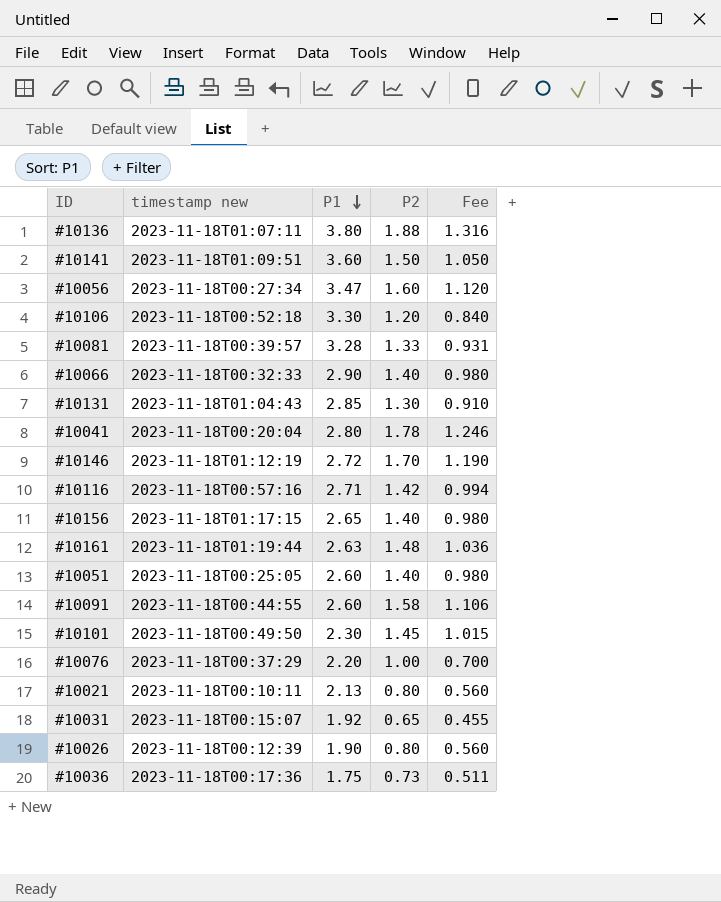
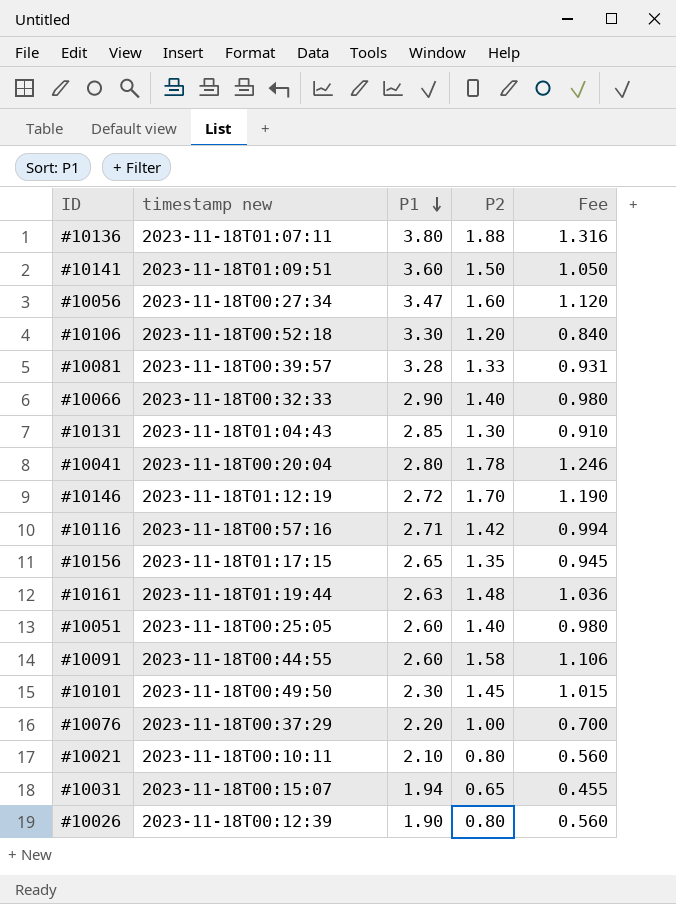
row #10036: 2023-11-18T00:17:36 | 1.75 | 0.73 | 0.511 -> none
#10156 | P2: 1.40 -> 1.35
#10156 | Fee: 0.980 -> 0.945
#10021 | P1: 2.13 -> 2.10
#10031 | P1: 1.92 -> 1.94

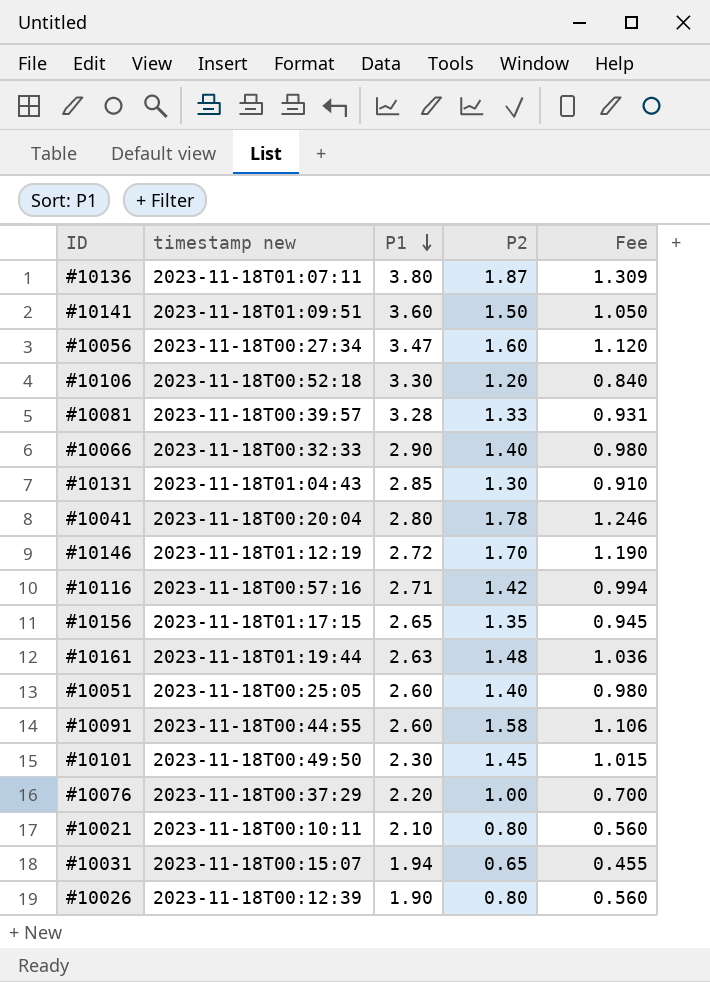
#10136 | P2: 1.88 -> 1.87
#10136 | Fee: 1.316 -> 1.309

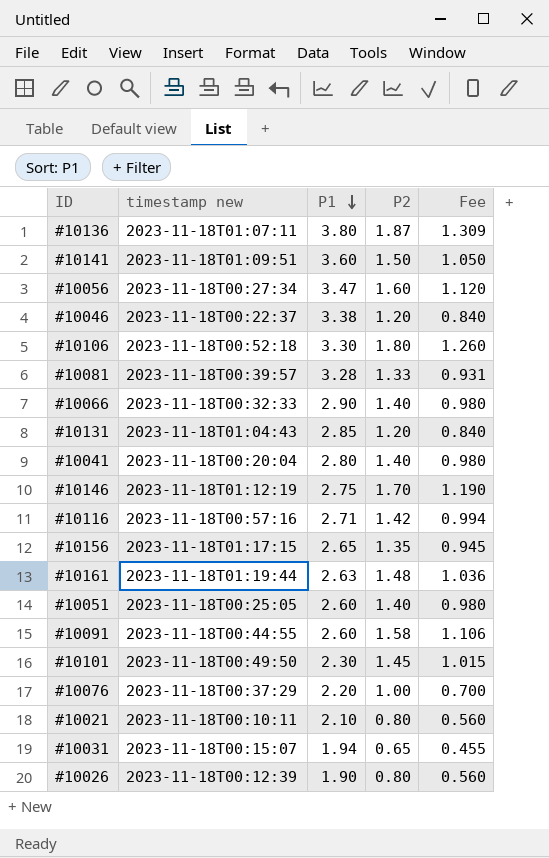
row #10046: none -> 2023-11-18T00:22:37 | 3.38 | 1.20 | 0.840
#10106 | P2: 1.20 -> 1.80
#10106 | Fee: 0.840 -> 1.260
#10131 | P2: 1.30 -> 1.20
#10131 | Fee: 0.910 -> 0.840
#10041 | P2: 1.78 -> 1.40
#10041 | Fee: 1.246 -> 0.980
#10146 | P1: 2.72 -> 2.75

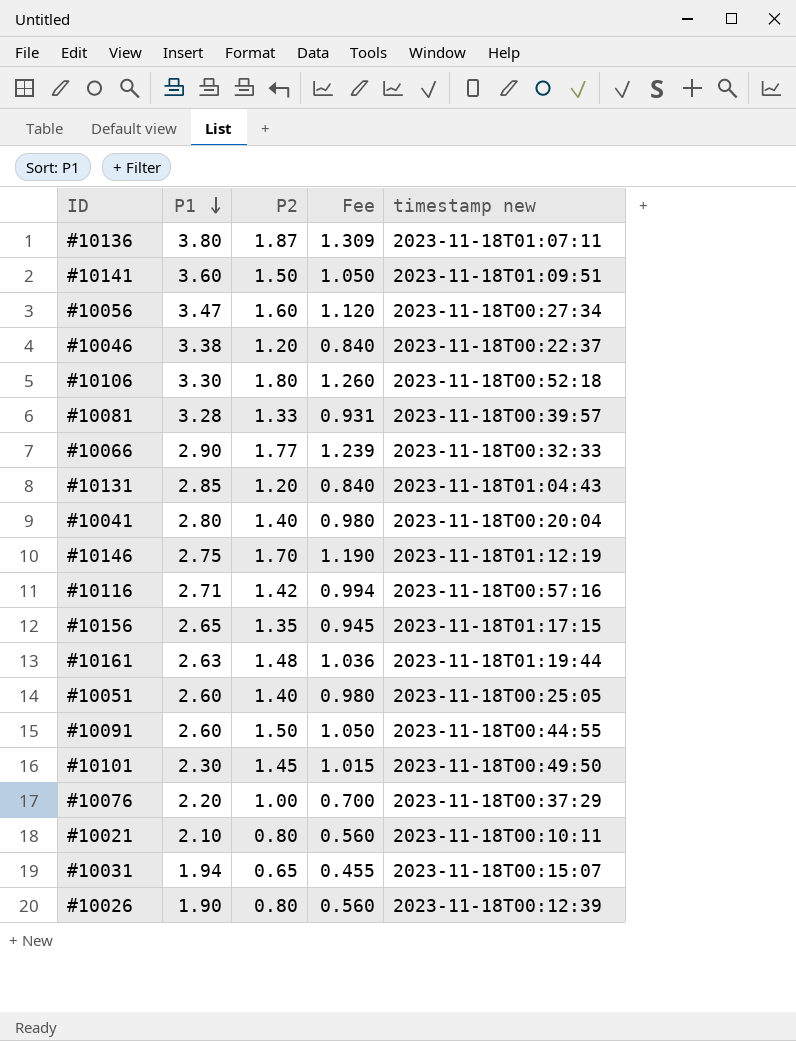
column timestamp new | position: 2 -> 5
#10066 | P2: 1.40 -> 1.77
#10066 | Fee: 0.980 -> 1.239
#10091 | P2: 1.58 -> 1.50
#10091 | Fee: 1.106 -> 1.050

